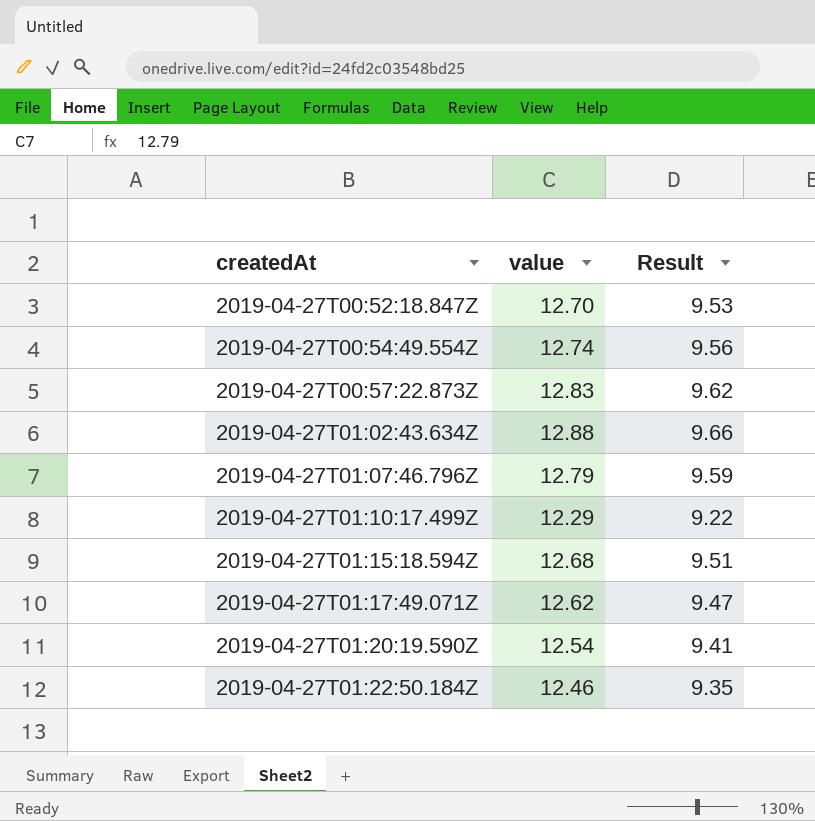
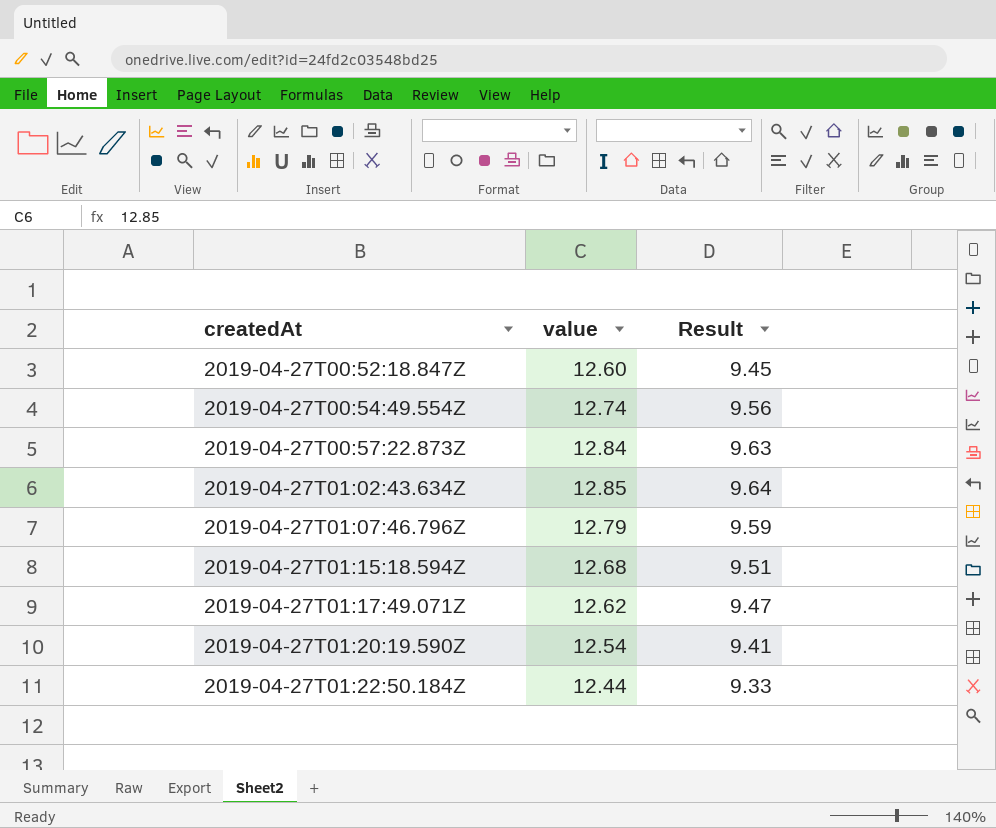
row 2019-04-27T01:10:17.499Z: 12.29 | 9.22 -> none
2019-04-27T00:52:18.847Z | value: 12.70 -> 12.60
2019-04-27T00:52:18.847Z | Result: 9.53 -> 9.45
2019-04-27T00:57:22.873Z | value: 12.83 -> 12.84
2019-04-27T00:57:22.873Z | Result: 9.62 -> 9.63
2019-04-27T01:02:43.634Z | value: 12.88 -> 12.85
2019-04-27T01:02:43.634Z | Result: 9.66 -> 9.64
2019-04-27T01:22:50.184Z | value: 12.46 -> 12.44
2019-04-27T01:22:50.184Z | Result: 9.35 -> 9.33

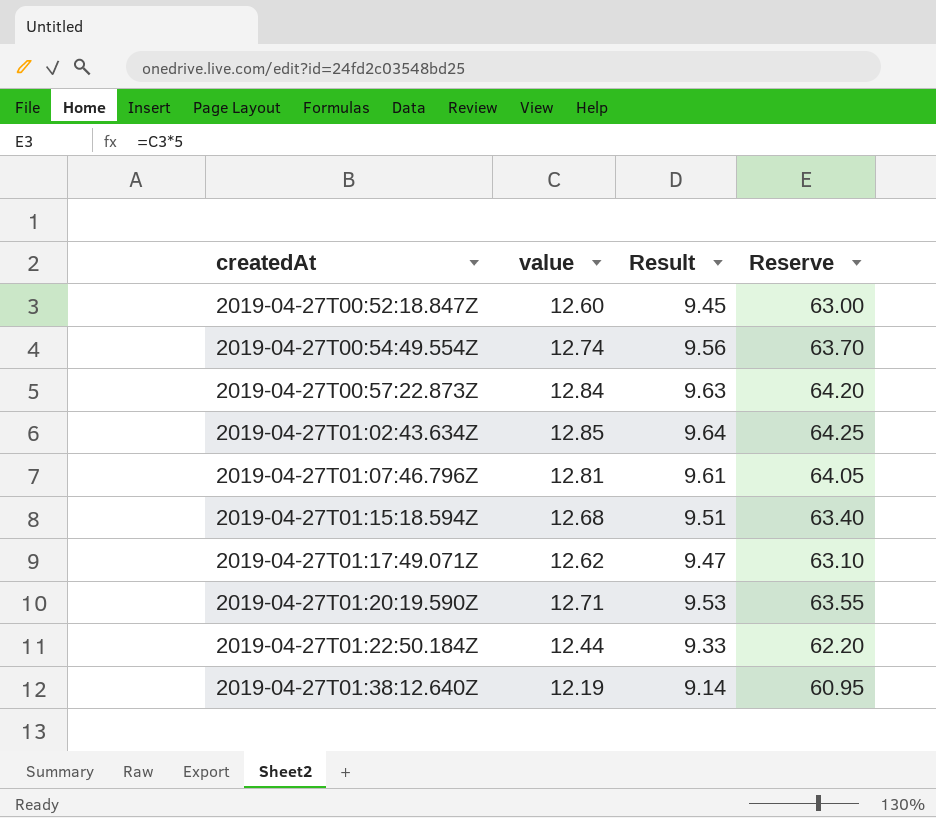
column Reserve | formula: none -> [value] * 5
2019-04-27T01:07:46.796Z | value: 12.79 -> 12.81
2019-04-27T01:07:46.796Z | Result: 9.59 -> 9.61
2019-04-27T01:20:19.590Z | value: 12.54 -> 12.71
2019-04-27T01:20:19.590Z | Result: 9.41 -> 9.53
row 2019-04-27T01:38:12.640Z: none -> 12.19 | 9.14 | 60.95

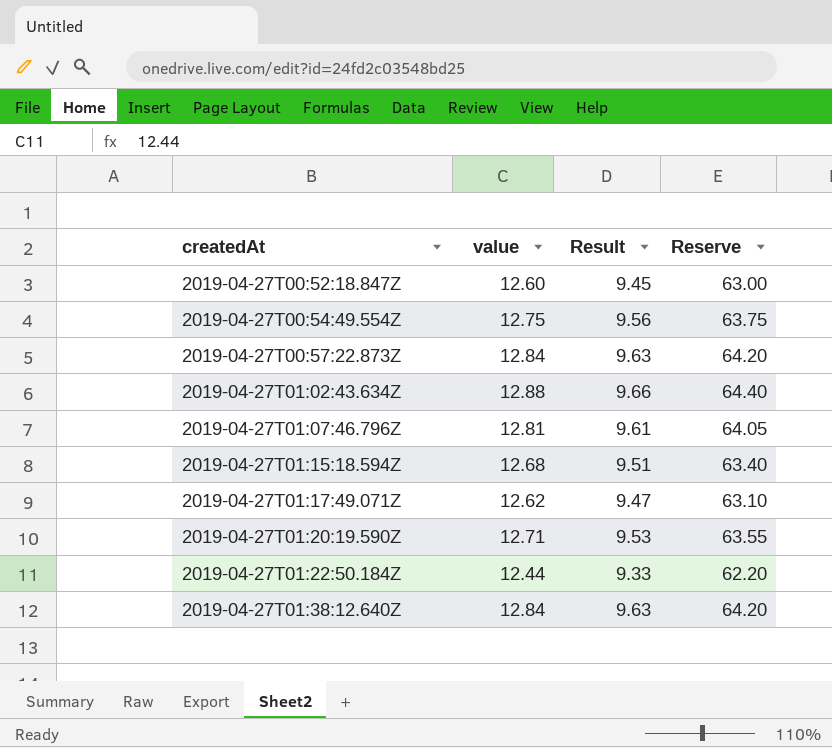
2019-04-27T00:54:49.554Z | value: 12.74 -> 12.75
2019-04-27T00:54:49.554Z | Reserve: 63.70 -> 63.75
2019-04-27T01:02:43.634Z | value: 12.85 -> 12.88
2019-04-27T01:02:43.634Z | Result: 9.64 -> 9.66
2019-04-27T01:02:43.634Z | Reserve: 64.25 -> 64.40
2019-04-27T01:38:12.640Z | value: 12.19 -> 12.84
2019-04-27T01:38:12.640Z | Result: 9.14 -> 9.63
2019-04-27T01:38:12.640Z | Reserve: 60.95 -> 64.20

